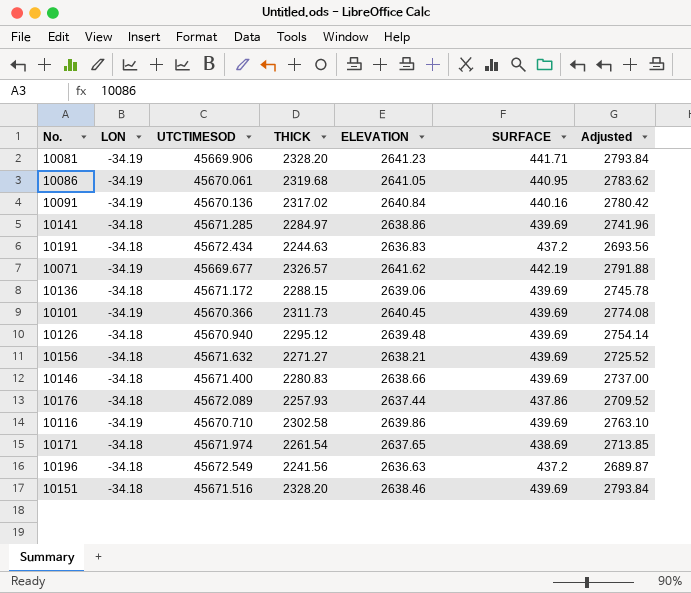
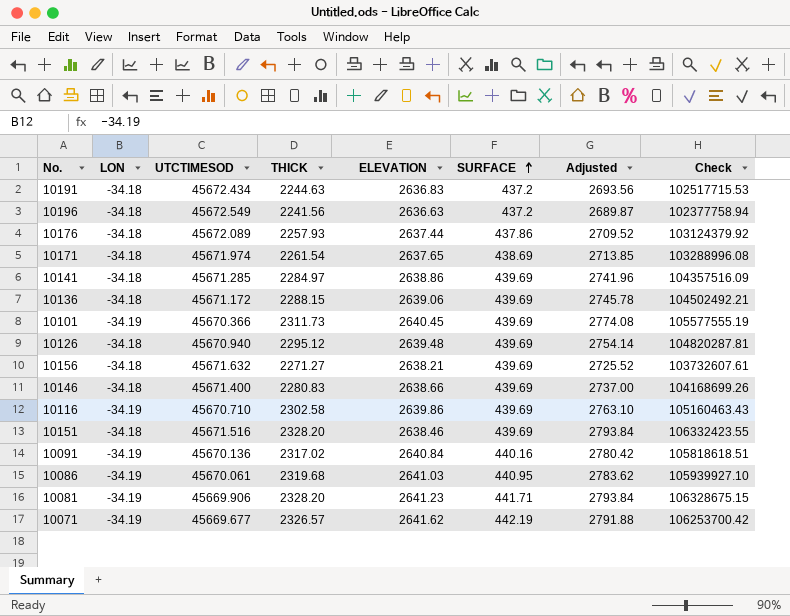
row order: none -> SURFACE ascending
column Check | formula: none -> [UTCTIMESOD] * [THICK]
10086 | ELEVATION: 2641.05 -> 2641.03

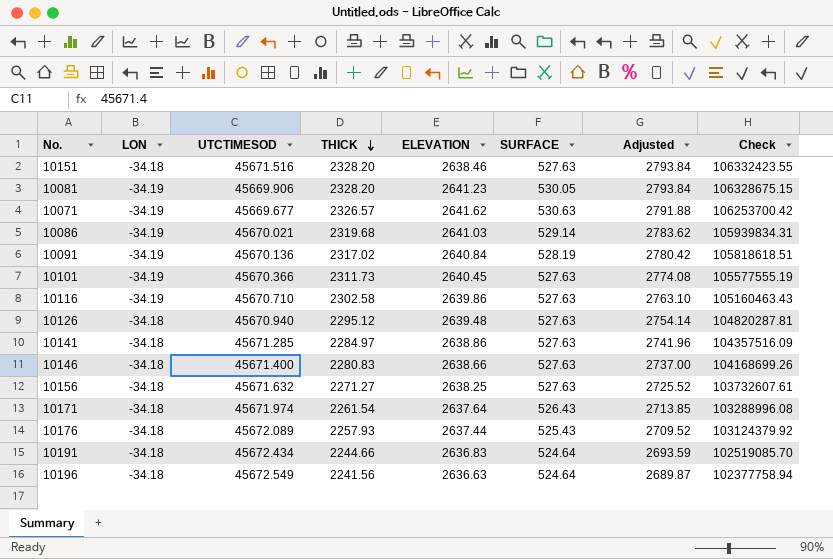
row order: SURFACE ascending -> THICK descending
row 10136: -34.18 | 45671.172 | 2288.15 | 2639.06 | 439.69 | 2745.78 | 104502492.21 -> none
10151 | SURFACE: 439.69 -> 527.63
10081 | SURFACE: 441.71 -> 530.05
10071 | SURFACE: 442.19 -> 530.63
10086 | UTCTIMESOD: 45670.061 -> 45670.021
10086 | SURFACE: 440.95 -> 529.14
10086 | Check: 105939927.10 -> 105939834.31
10091 | SURFACE: 440.16 -> 528.19
10101 | SURFACE: 439.69 -> 527.63
10116 | SURFACE: 439.69 -> 527.63
10126 | SURFACE: 439.69 -> 527.63
10141 | SURFACE: 439.69 -> 527.63
10146 | SURFACE: 439.69 -> 527.63
10156 | ELEVATION: 2638.21 -> 2638.25
10156 | SURFACE: 439.69 -> 527.63
10171 | ELEVATION: 2637.65 -> 2637.64
10171 | SURFACE: 438.69 -> 526.43
10176 | SURFACE: 437.86 -> 525.43
10191 | THICK: 2244.63 -> 2244.66
10191 | SURFACE: 437.2 -> 524.64
10191 | Adjusted: 2693.56 -> 2693.59
10191 | Check: 102517715.53 -> 102519085.70
10196 | SURFACE: 437.2 -> 524.64

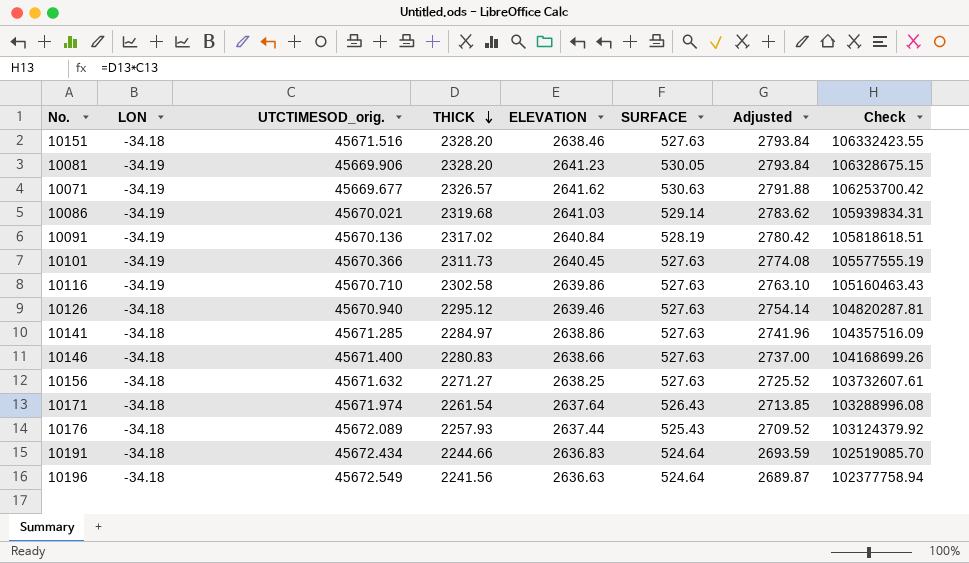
column name: UTCTIMESOD -> UTCTIMESOD_orig.
10126 | ELEVATION: 2639.48 -> 2639.46

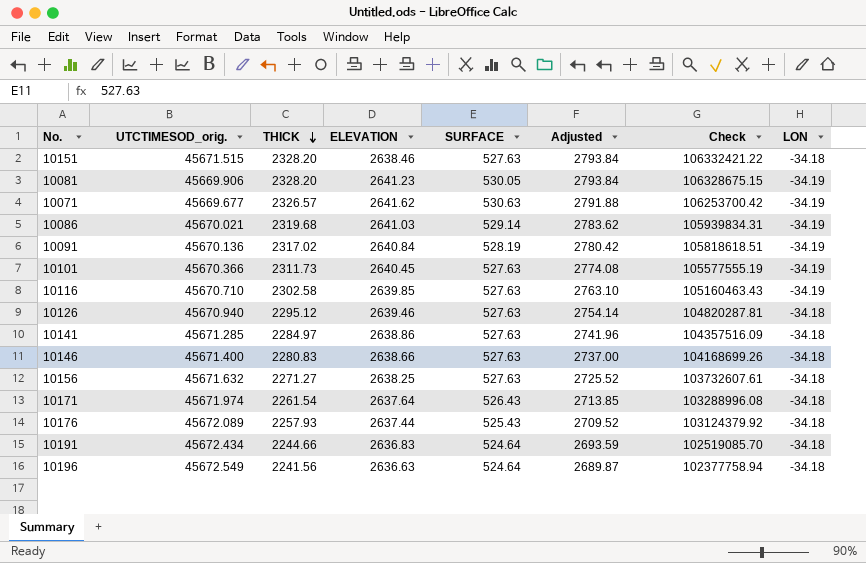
column LON | position: 2 -> 8
10151 | UTCTIMESOD_orig.: 45671.516 -> 45671.515
10151 | Check: 106332423.55 -> 106332421.22
10116 | ELEVATION: 2639.86 -> 2639.85

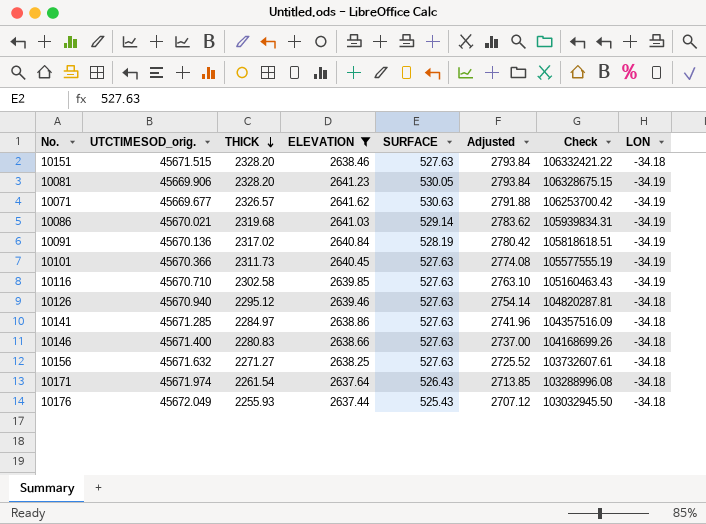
filter: none -> ELEVATION >= 2637.44
10176 | UTCTIMESOD_orig.: 45672.089 -> 45672.049
10176 | THICK: 2257.93 -> 2255.93
10176 | Adjusted: 2709.52 -> 2707.12
10176 | Check: 103124379.92 -> 103032945.50

